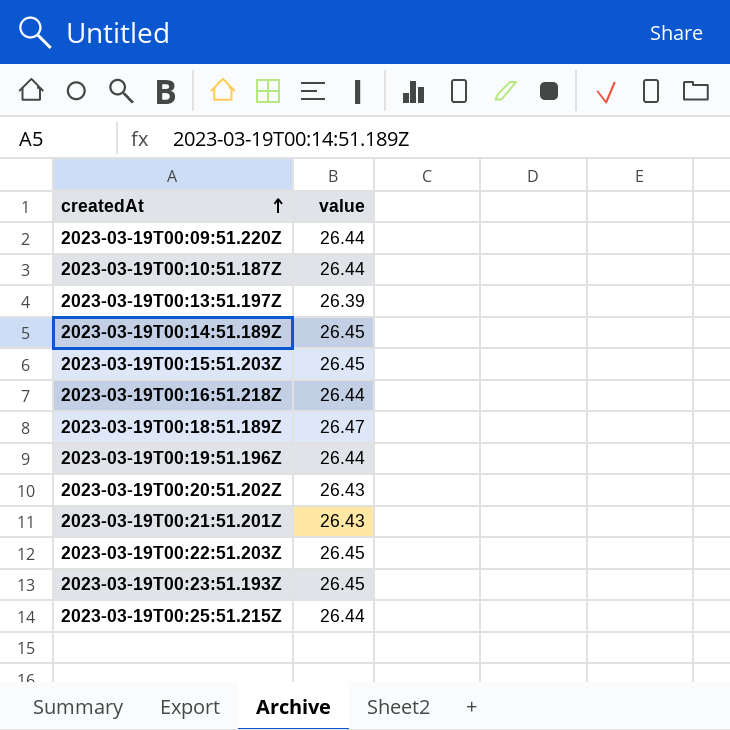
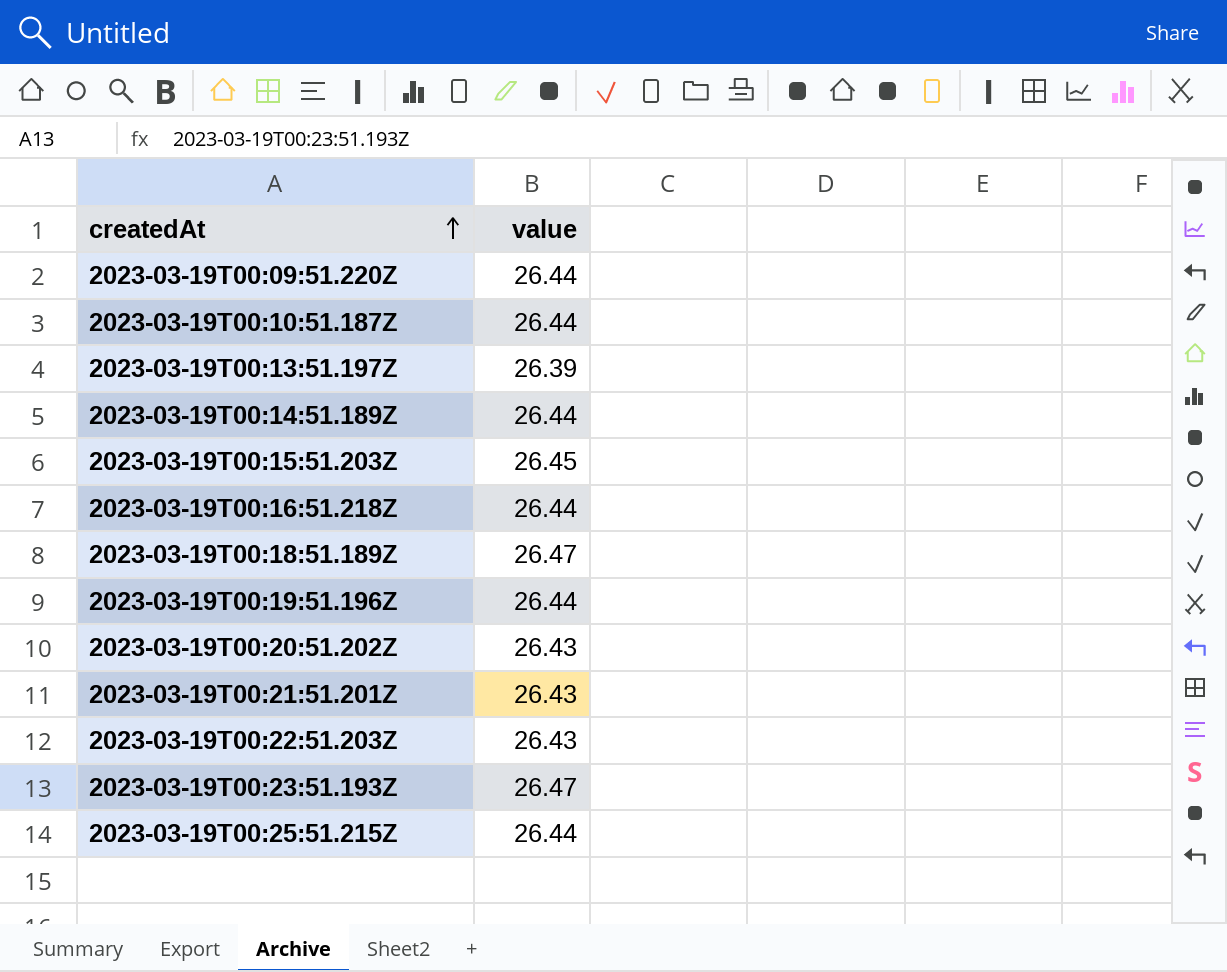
2023-03-19T00:14:51.189Z | value: 26.45 -> 26.44
2023-03-19T00:22:51.203Z | value: 26.45 -> 26.43
2023-03-19T00:23:51.193Z | value: 26.45 -> 26.47

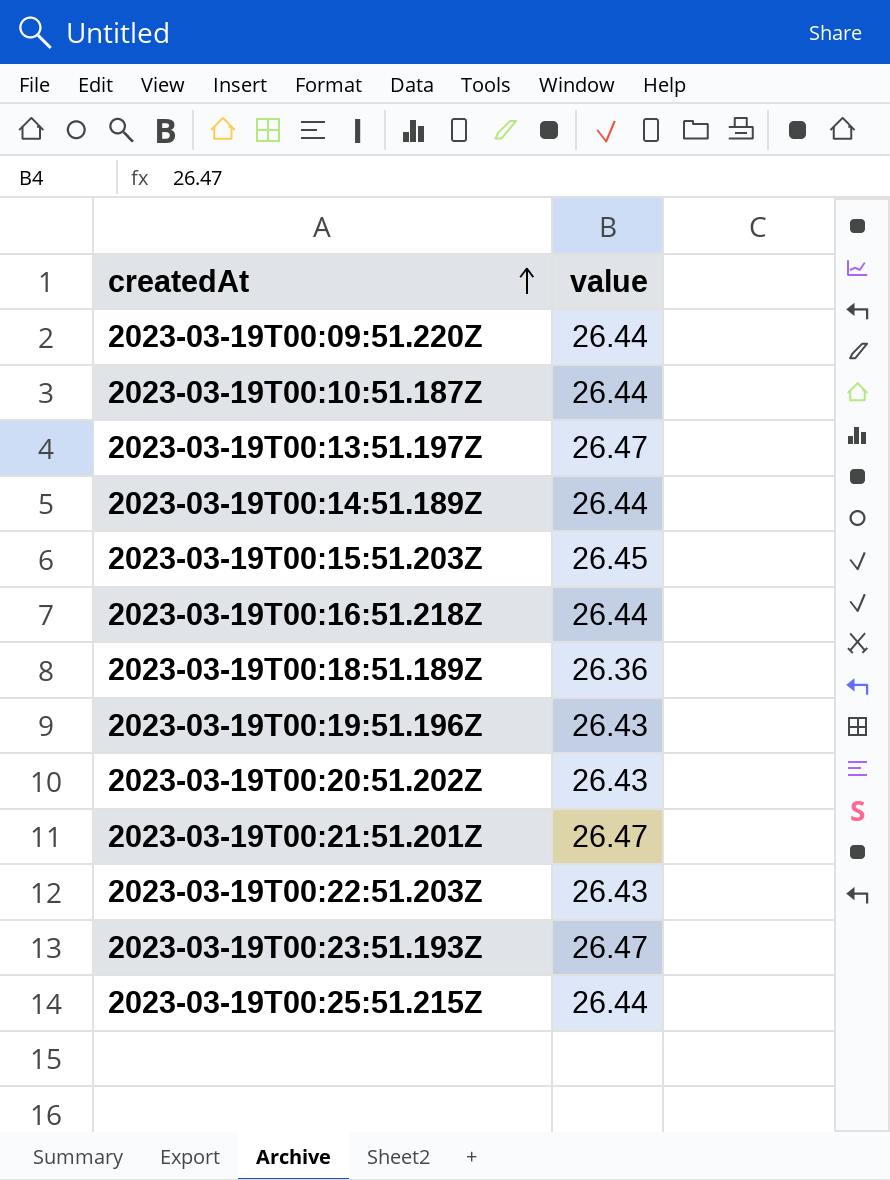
2023-03-19T00:13:51.197Z | value: 26.39 -> 26.47
2023-03-19T00:18:51.189Z | value: 26.47 -> 26.36
2023-03-19T00:19:51.196Z | value: 26.44 -> 26.43
2023-03-19T00:21:51.201Z | value: 26.43 -> 26.47

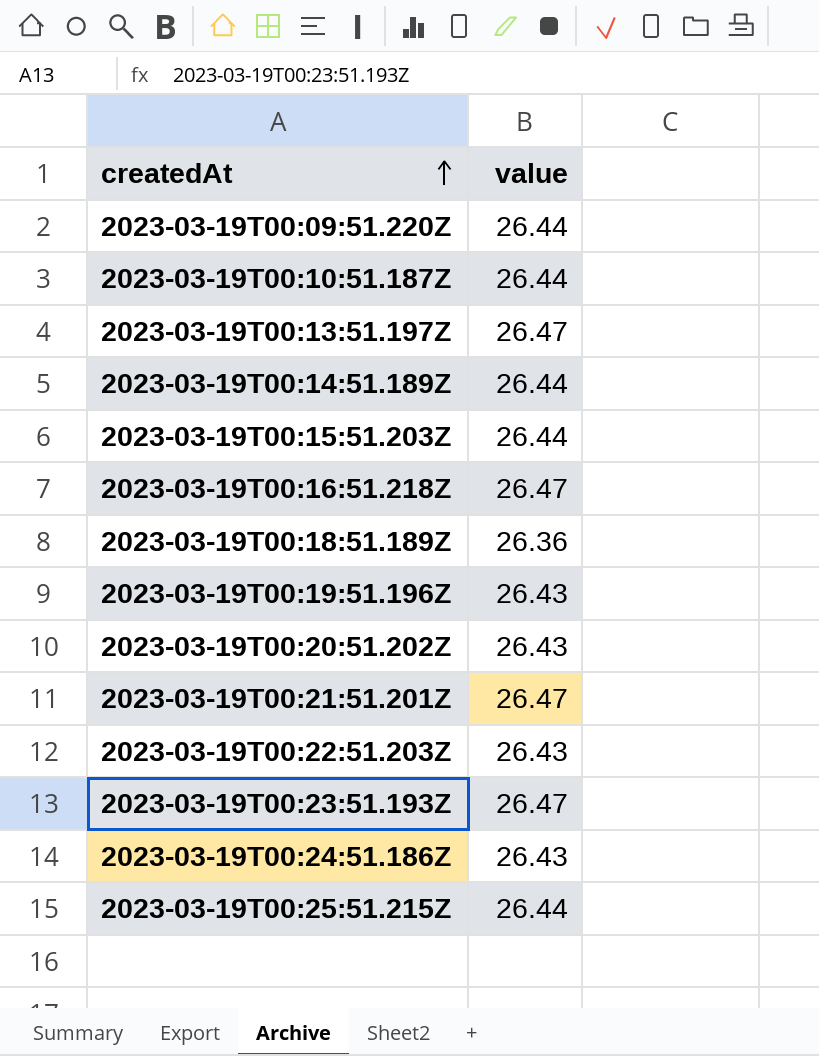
2023-03-19T00:15:51.203Z | value: 26.45 -> 26.44
2023-03-19T00:16:51.218Z | value: 26.44 -> 26.47
row 2023-03-19T00:24:51.186Z: none -> 26.43

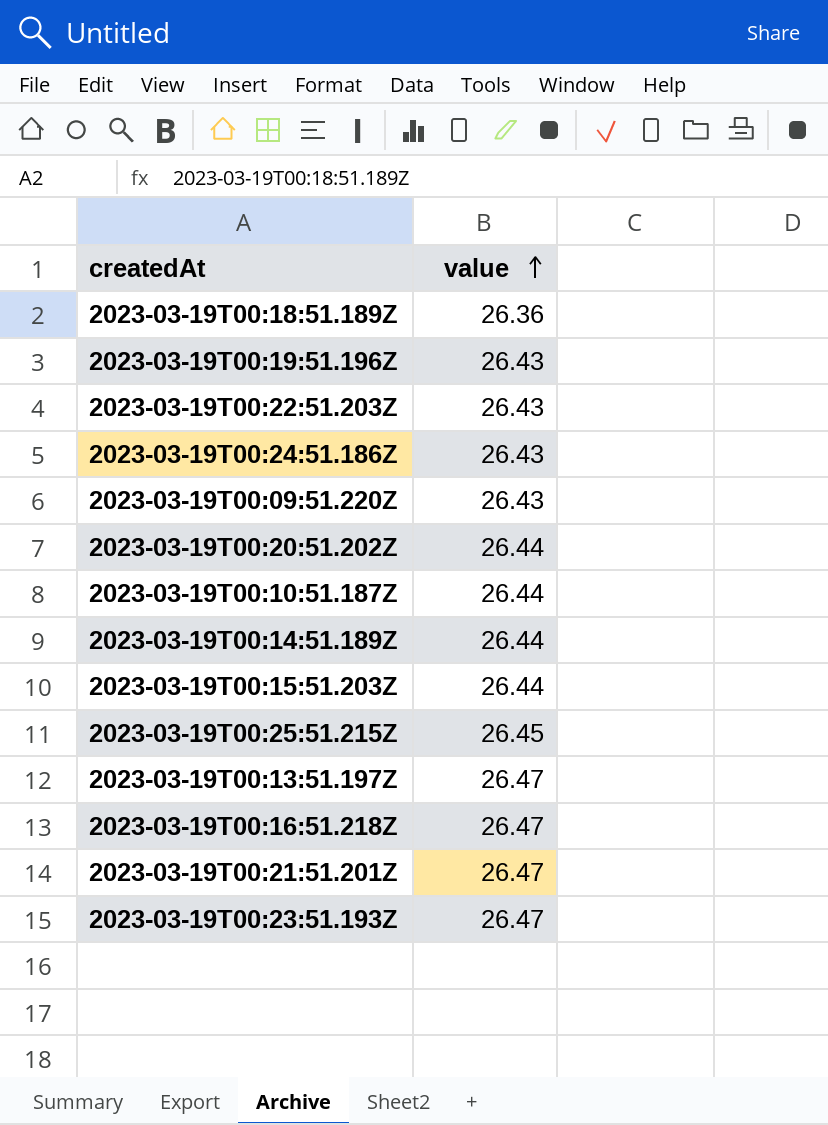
row order: createdAt ascending -> value ascending
2023-03-19T00:09:51.220Z | value: 26.44 -> 26.43
2023-03-19T00:20:51.202Z | value: 26.43 -> 26.44
2023-03-19T00:25:51.215Z | value: 26.44 -> 26.45

